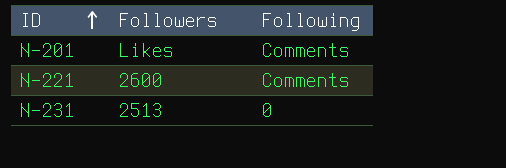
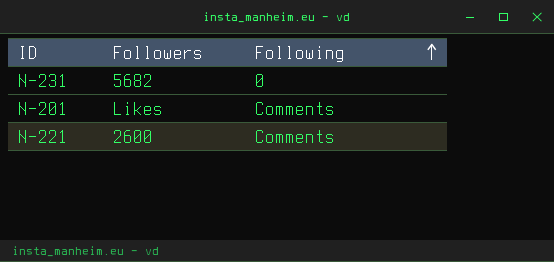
row order: ID ascending -> Following ascending
N-231 | Followers: 2513 -> 5682

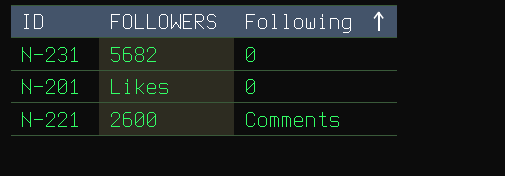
column name: Followers -> FOLLOWERS
N-201 | Following: Comments -> 0

